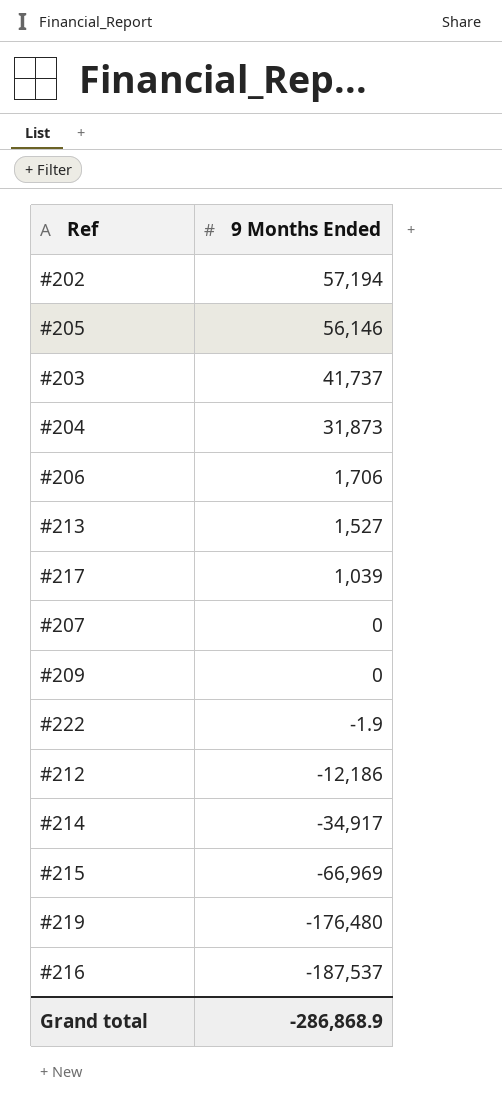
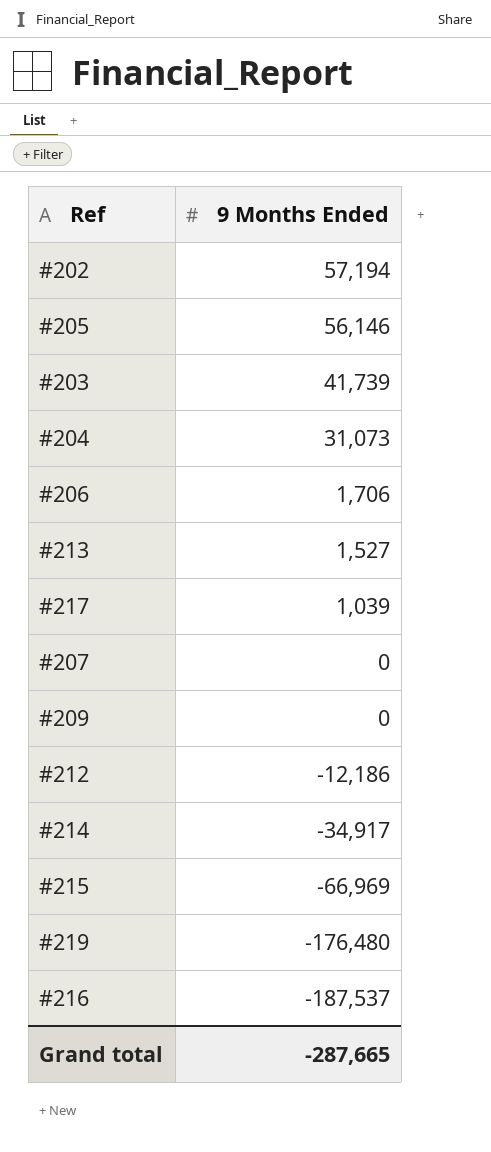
row #222: -1.9 -> none
#203 | 9 Months Ended: 41,737 -> 41,739
#204 | 9 Months Ended: 31,873 -> 31,073
Grand total | 9 Months Ended: -286,868.9 -> -287,665

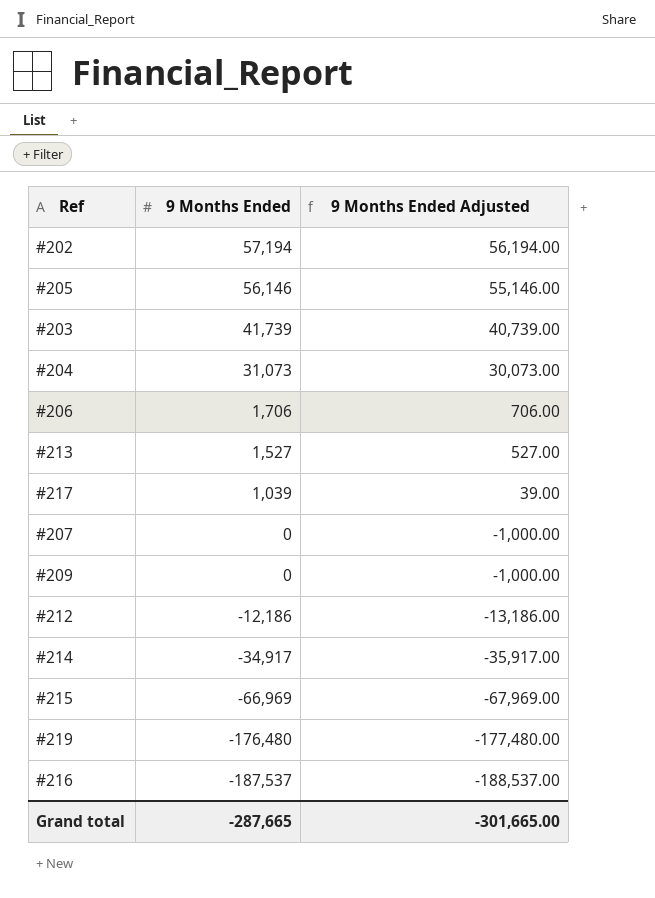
column 9 Months Ended Adjusted | formula: none -> [9 Months Ended] - 1000

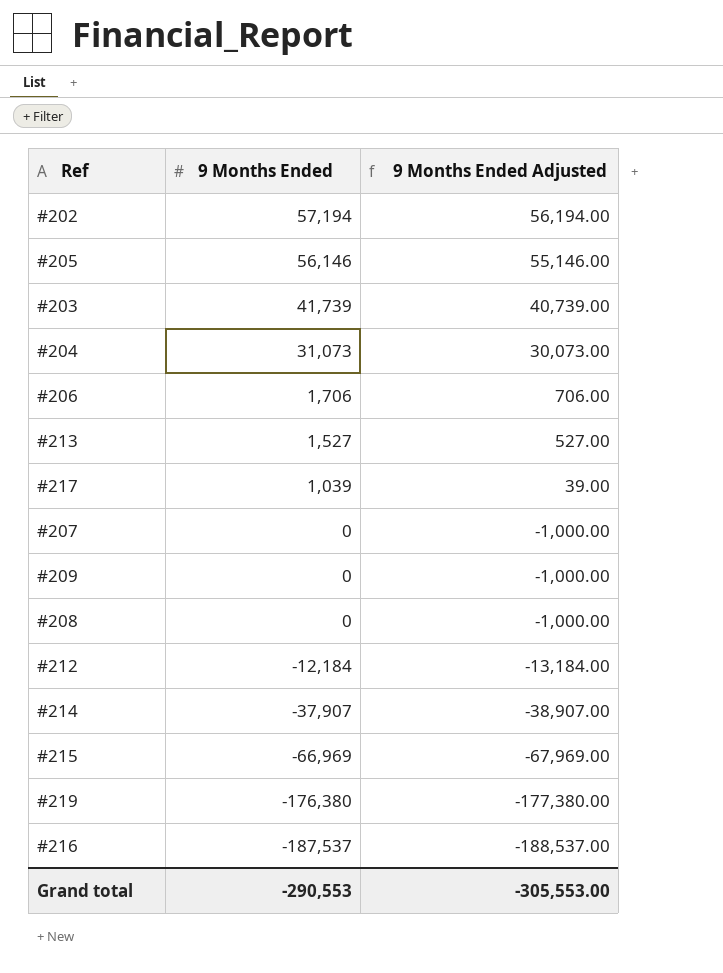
row #208: none -> 0 | -1,000.00
#212 | 9 Months Ended: -12,186 -> -12,184
#212 | 9 Months Ended Adjusted: -13,186.00 -> -13,184.00
#214 | 9 Months Ended: -34,917 -> -37,907
#214 | 9 Months Ended Adjusted: -35,917.00 -> -38,907.00
#219 | 9 Months Ended: -176,480 -> -176,380
#219 | 9 Months Ended Adjusted: -177,480.00 -> -177,380.00
Grand total | 9 Months Ended: -287,665 -> -290,553
Grand total | 9 Months Ended Adjusted: -301,665.00 -> -305,553.00

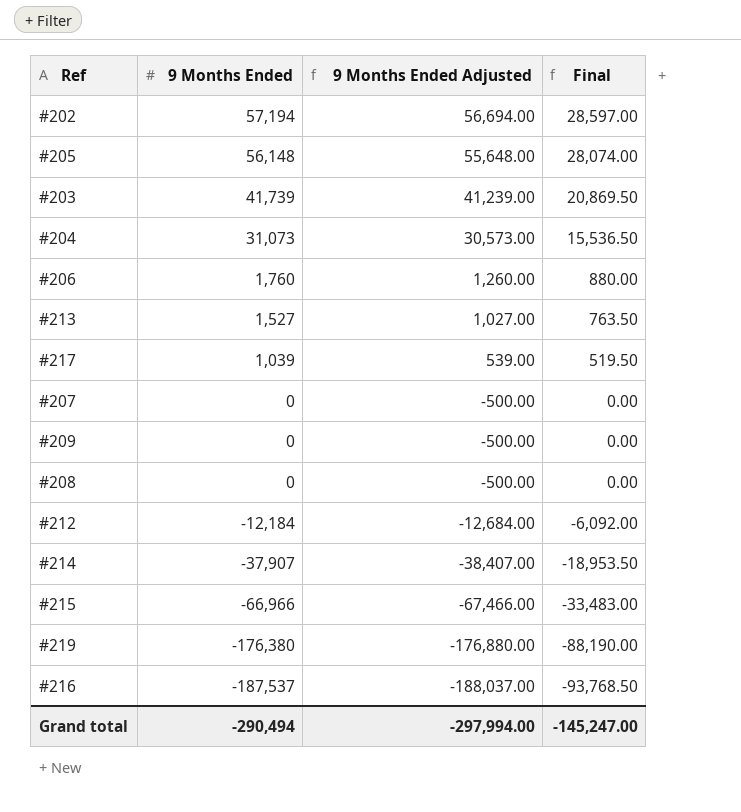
column 9 Months Ended Adjusted | formula: [9 Months Ended] - 1000 -> [9 Months Ended] - 500
column Final | formula: none -> [9 Months Ended] * 0.5
#205 | 9 Months Ended: 56,146 -> 56,148
#206 | 9 Months Ended: 1,706 -> 1,760
#215 | 9 Months Ended: -66,969 -> -66,966
Grand total | 9 Months Ended: -290,553 -> -290,494
Grand total | 9 Months Ended Adjusted: -305,553.00 -> -297,994.00

